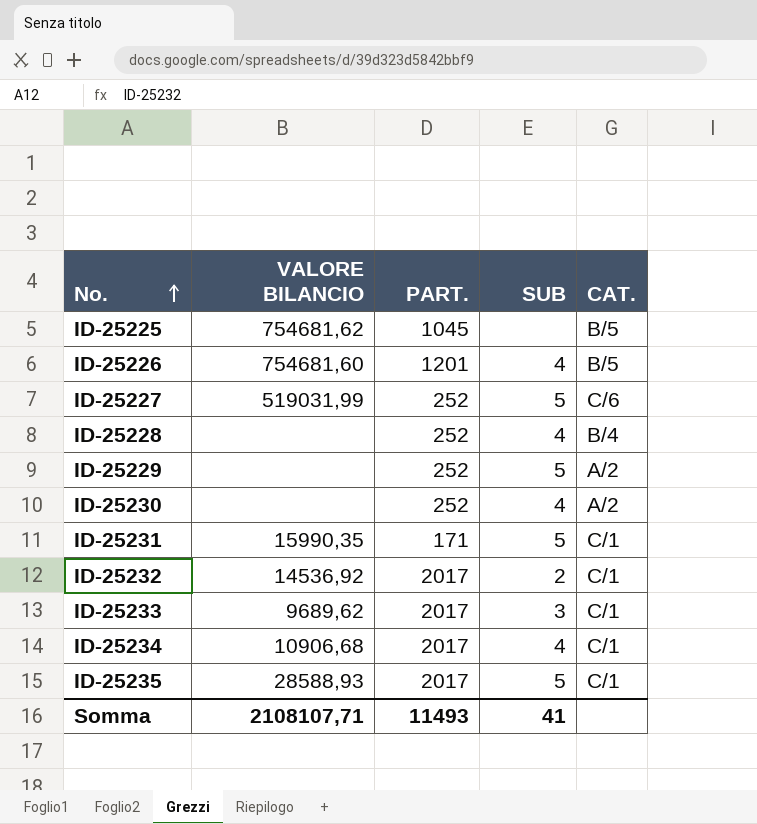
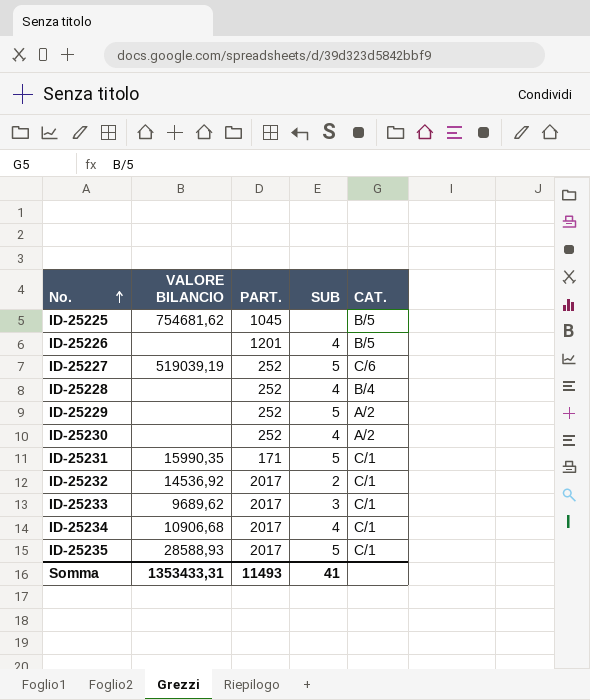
ID-25226 | VALORE BILANCIO: 754681,60 -> none
ID-25227 | VALORE BILANCIO: 519031,99 -> 519039,19
Somma | VALORE BILANCIO: 2108107,71 -> 1353433,31

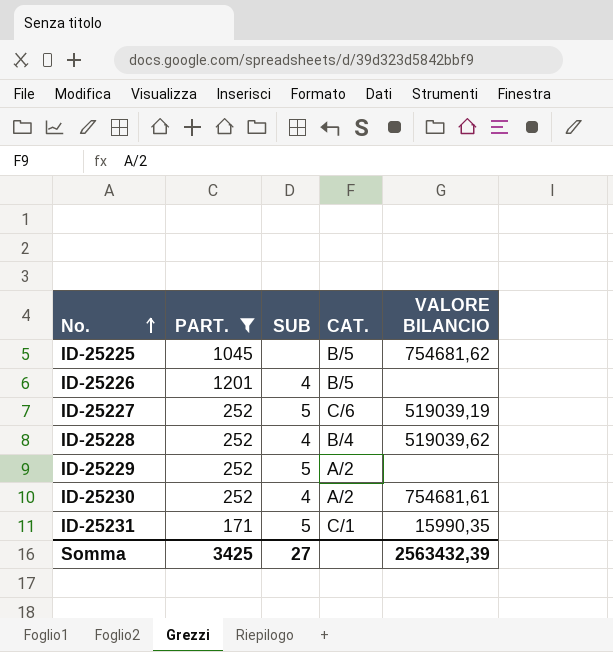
filter: none -> PART. != 2017
column VALORE BILANCIO | position: 2 -> 5
ID-25228 | VALORE BILANCIO: none -> 519039,62
ID-25230 | VALORE BILANCIO: none -> 754681,61
Somma | PART.: 11493 -> 3425
Somma | SUB: 41 -> 27
Somma | VALORE BILANCIO: 1353433,31 -> 2563432,39

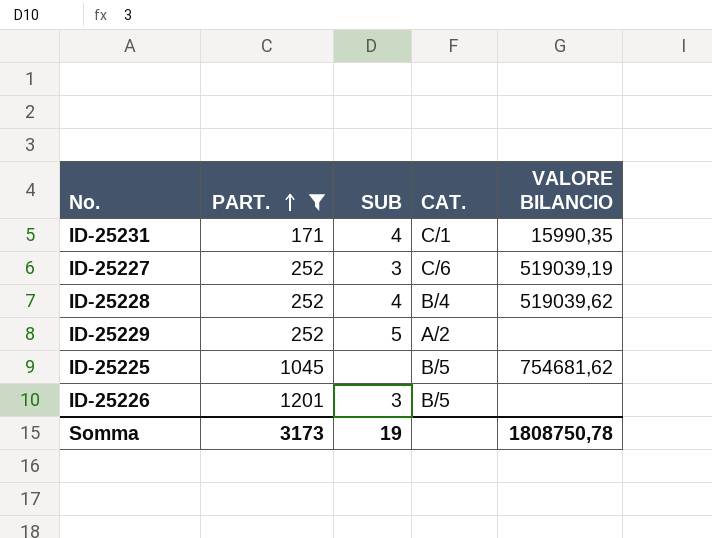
row order: No. ascending -> PART. ascending
row ID-25230: 252 | 4 | A/2 | 754681,61 -> none
ID-25231 | SUB: 5 -> 4
ID-25227 | SUB: 5 -> 3
ID-25226 | SUB: 4 -> 3
Somma | PART.: 3425 -> 3173
Somma | SUB: 27 -> 19
Somma | VALORE BILANCIO: 2563432,39 -> 1808750,78

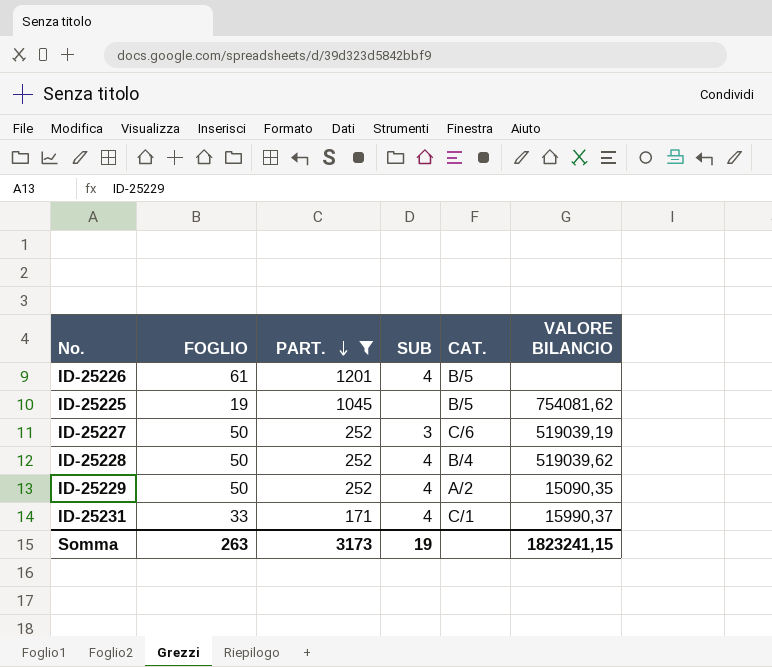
row order: PART. ascending -> PART. descending
column FOGLIO | position: none -> 2
ID-25226 | SUB: 3 -> 4
ID-25225 | VALORE BILANCIO: 754681,62 -> 754081,62
ID-25229 | SUB: 5 -> 4
ID-25229 | VALORE BILANCIO: none -> 15090,35
ID-25231 | VALORE BILANCIO: 15990,35 -> 15990,37
Somma | VALORE BILANCIO: 1808750,78 -> 1823241,15

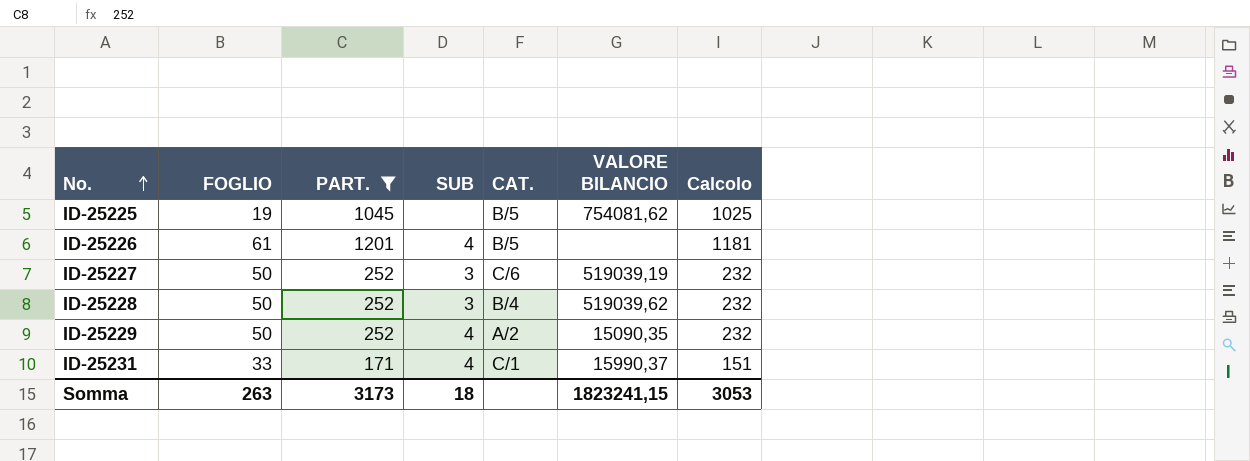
row order: PART. descending -> No. ascending
column Calcolo | formula: none -> [PART.] - 20
ID-25228 | SUB: 4 -> 3
Somma | SUB: 19 -> 18

